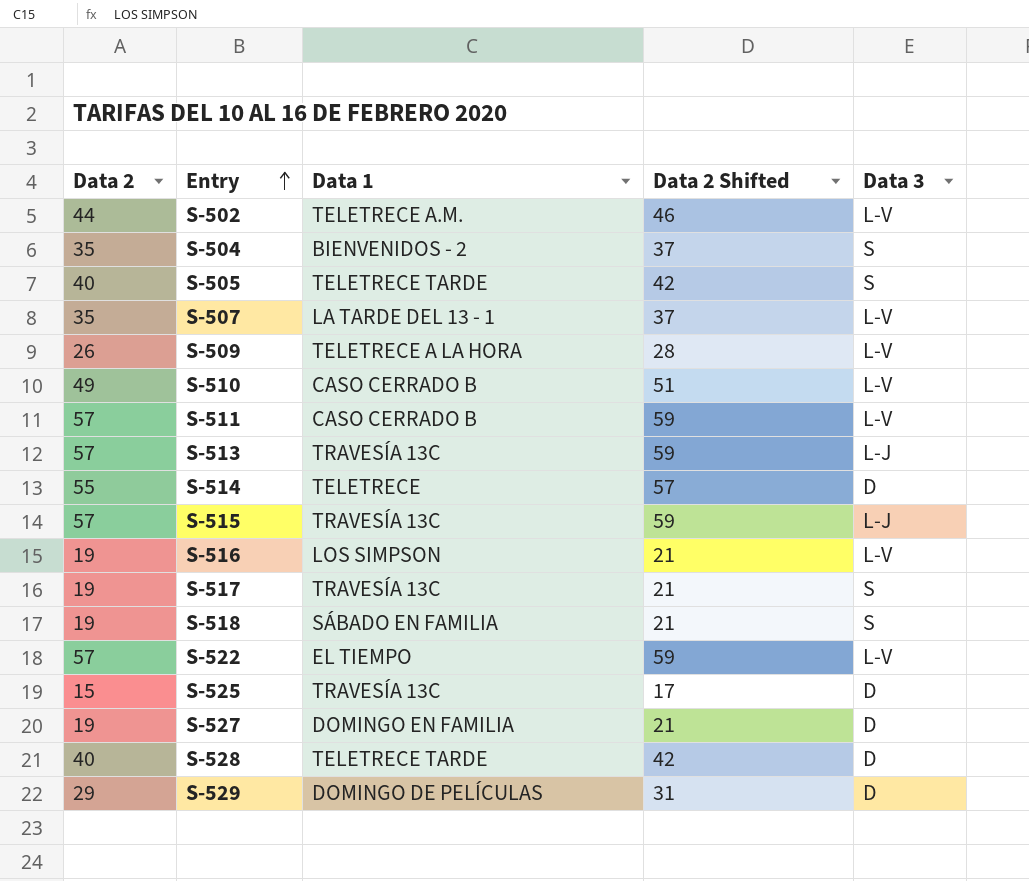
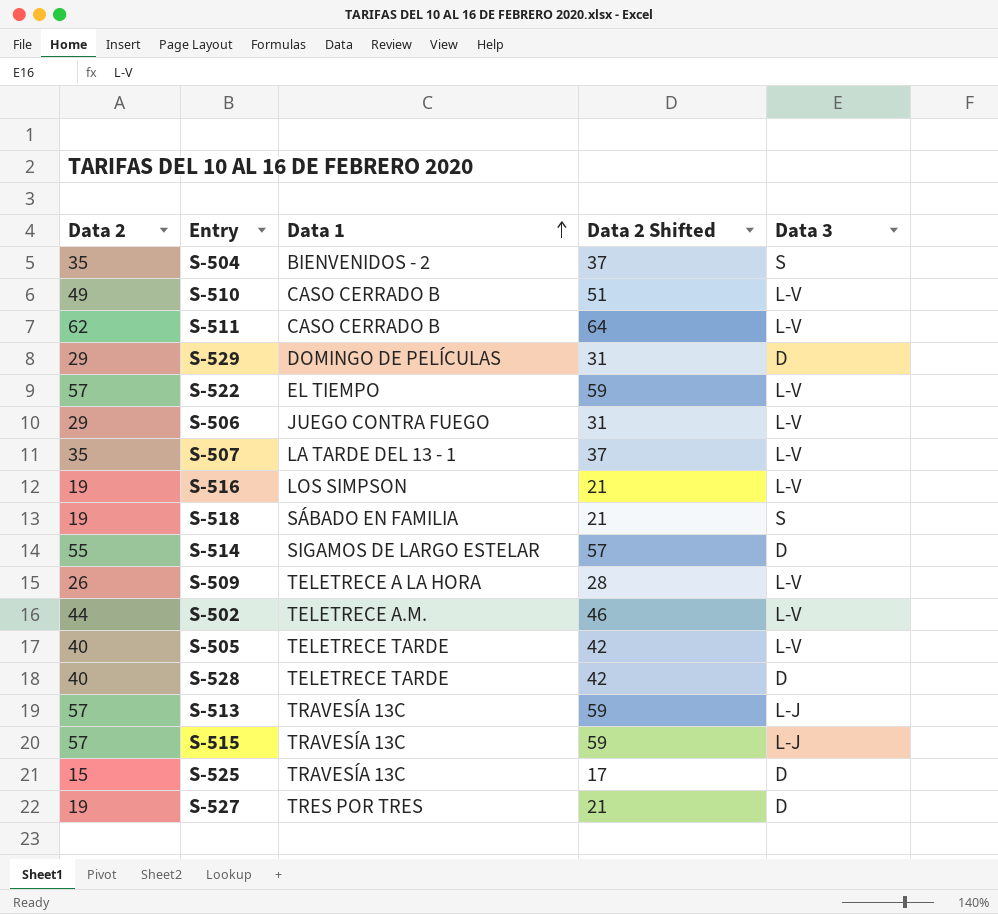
row order: Entry ascending -> Data 1 ascending
row S-517: 19 | TRAVESÍA 13C | 21 | S -> none
S-511 | Data 2: 57 -> 62
S-511 | Data 2 Shifted: 59 -> 64
row S-506: none -> 29 | JUEGO CONTRA FUEGO | 31 | L-V
S-514 | Data 1: TELETRECE -> SIGAMOS DE LARGO ESTELAR
S-505 | Data 3: S -> L-V
S-527 | Data 1: DOMINGO EN FAMILIA -> TRES POR TRES

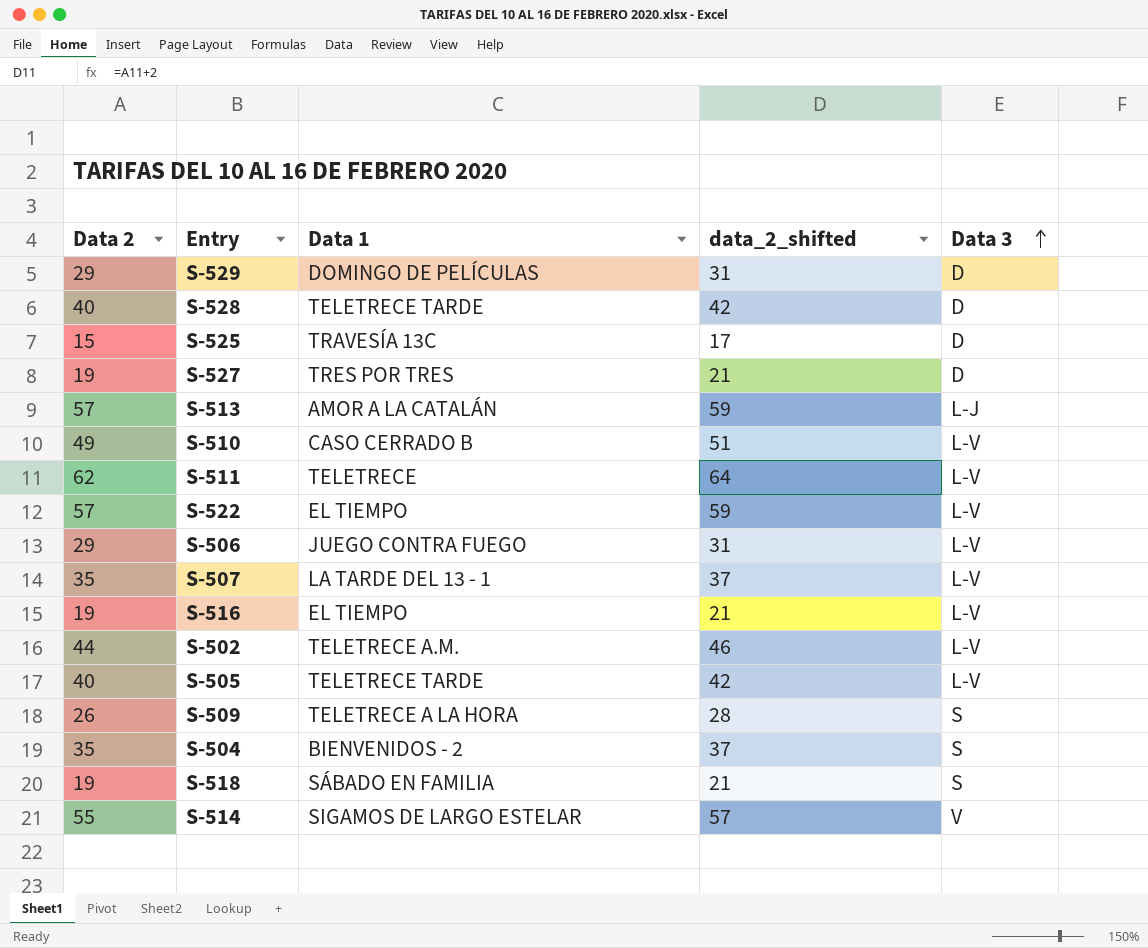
row order: Data 1 ascending -> Data 3 ascending
column name: Data 2 Shifted -> data_2_shifted
row S-515: 57 | TRAVESÍA 13C | 59 | L-J -> none
S-513 | Data 1: TRAVESÍA 13C -> AMOR A LA CATALÁN
S-511 | Data 1: CASO CERRADO B -> TELETRECE
S-516 | Data 1: LOS SIMPSON -> EL TIEMPO
S-509 | Data 3: L-V -> S
S-514 | Data 3: D -> V

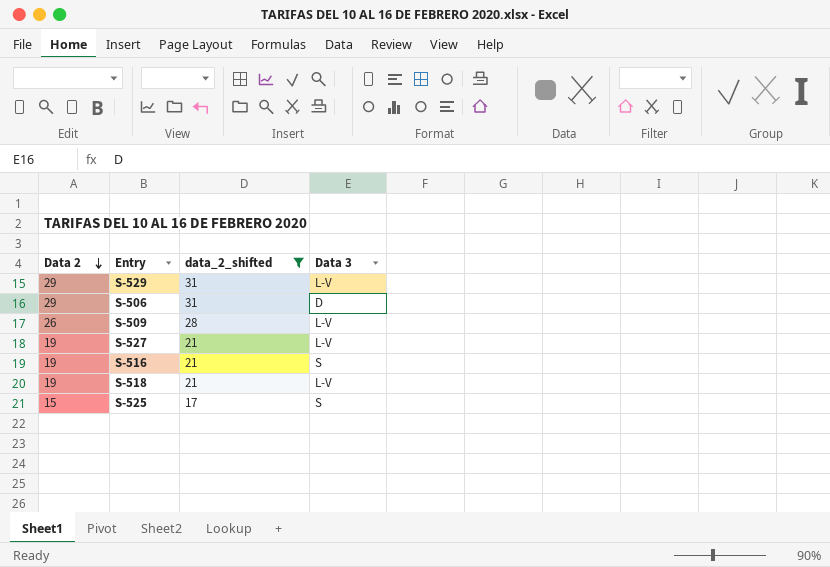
filter: none -> data_2_shifted <= 31
row order: Data 3 ascending -> Data 2 descending
column Data 1 | position: 3 -> none
S-529 | Data 3: D -> L-V
S-506 | Data 3: L-V -> D
S-509 | Data 3: S -> L-V
S-527 | Data 3: D -> L-V
S-516 | Data 3: L-V -> S
S-518 | Data 3: S -> L-V
S-525 | Data 3: D -> S

